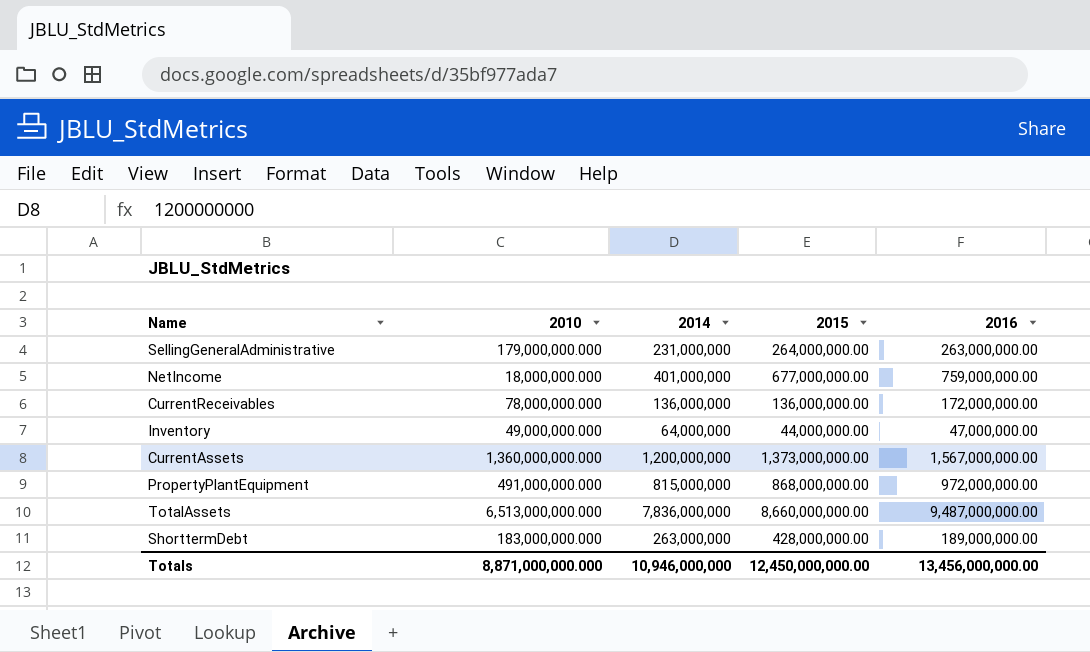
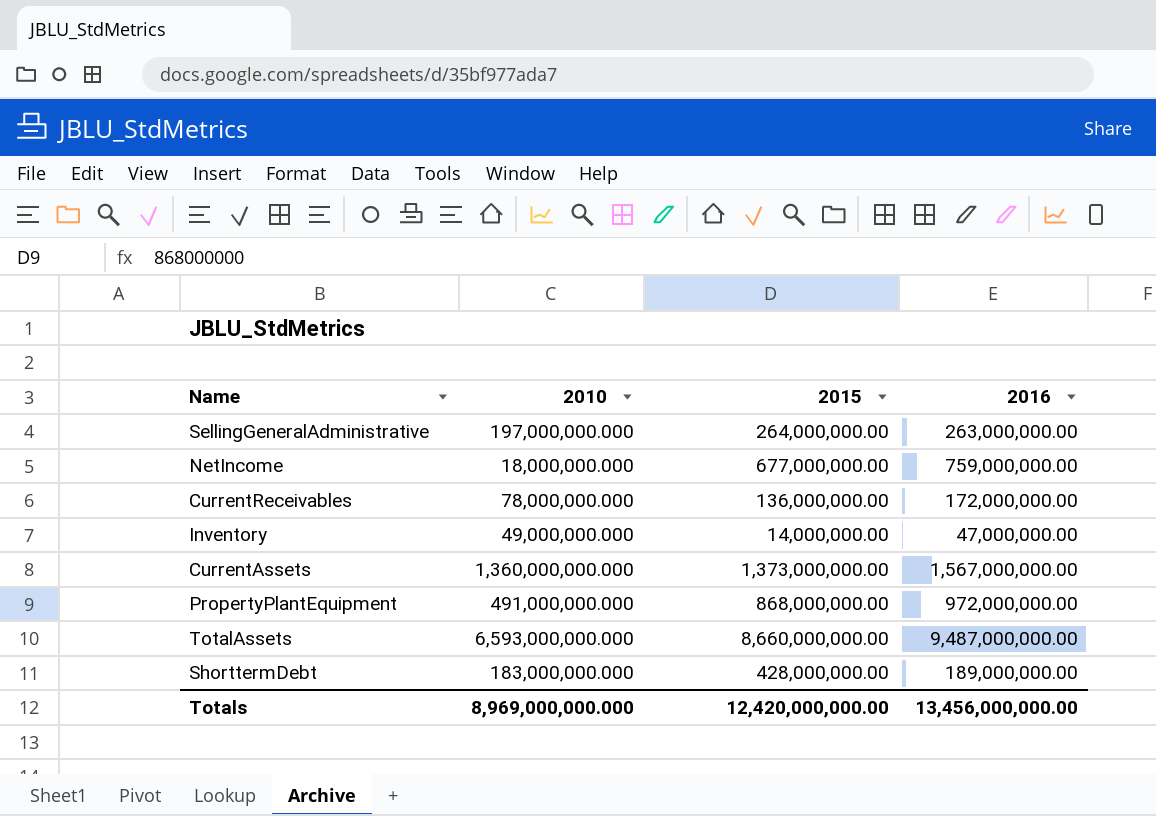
column 2014 | position: 3 -> none
SellingGeneralAdministrative | 2010: 179,000,000.000 -> 197,000,000.000
Inventory | 2015: 44,000,000.00 -> 14,000,000.00
TotalAssets | 2010: 6,513,000,000.000 -> 6,593,000,000.000
Totals | 2010: 8,871,000,000.000 -> 8,969,000,000.000
Totals | 2015: 12,450,000,000.00 -> 12,420,000,000.00

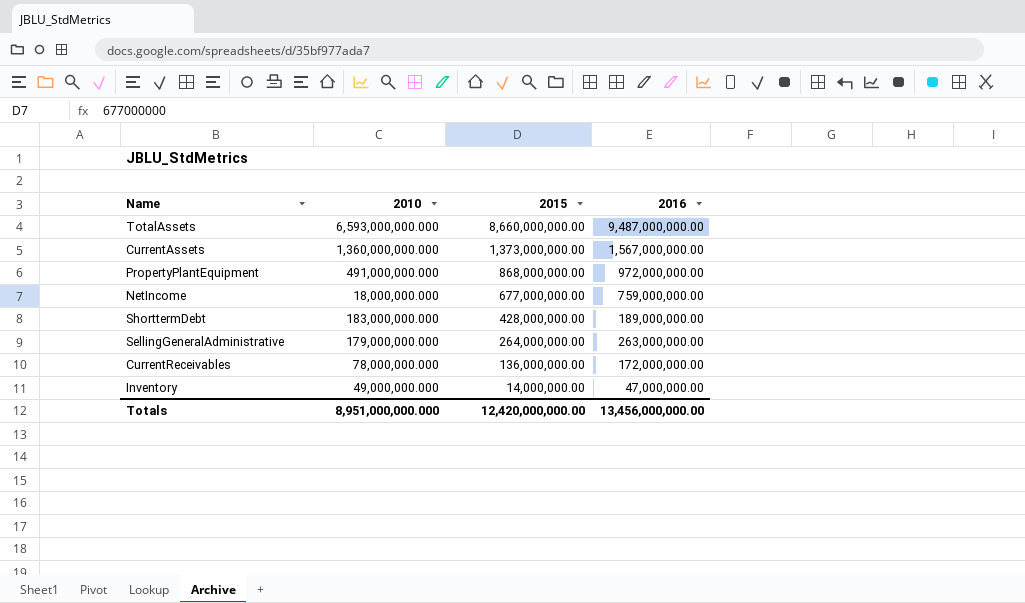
row order: none -> 2015 descending
SellingGeneralAdministrative | 2010: 197,000,000.000 -> 179,000,000.000
Totals | 2010: 8,969,000,000.000 -> 8,951,000,000.000

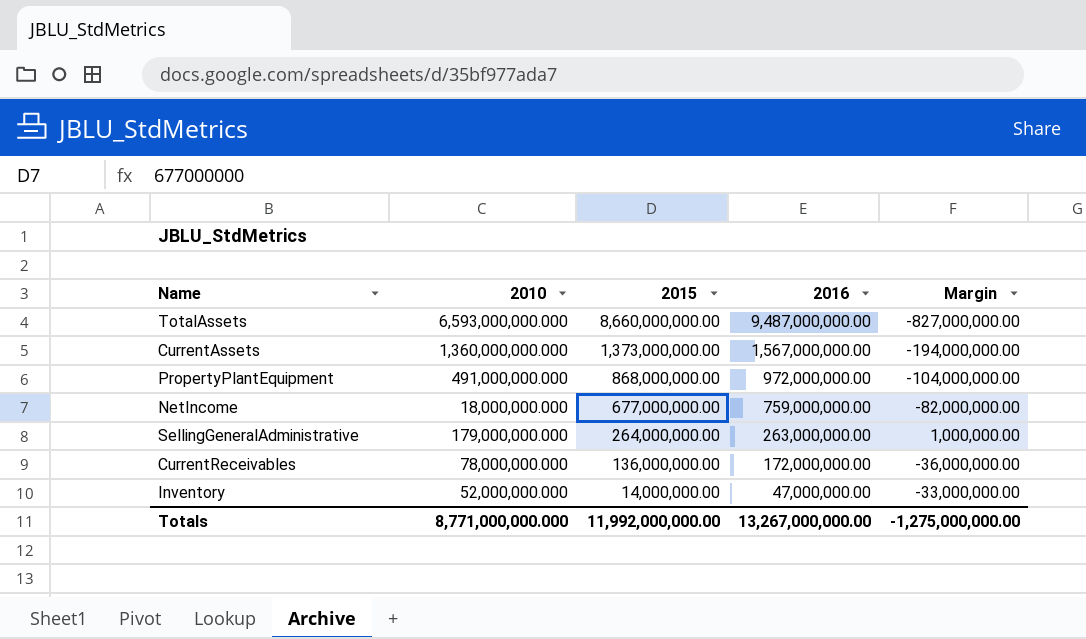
column Margin | formula: none -> [2015] - [2016]
row ShorttermDebt: 183,000,000.000 | 428,000,000.00 | 189,000,000.00 -> none
Inventory | 2010: 49,000,000.000 -> 52,000,000.000
Totals | 2010: 8,951,000,000.000 -> 8,771,000,000.000
Totals | 2015: 12,420,000,000.00 -> 11,992,000,000.00
Totals | 2016: 13,456,000,000.00 -> 13,267,000,000.00

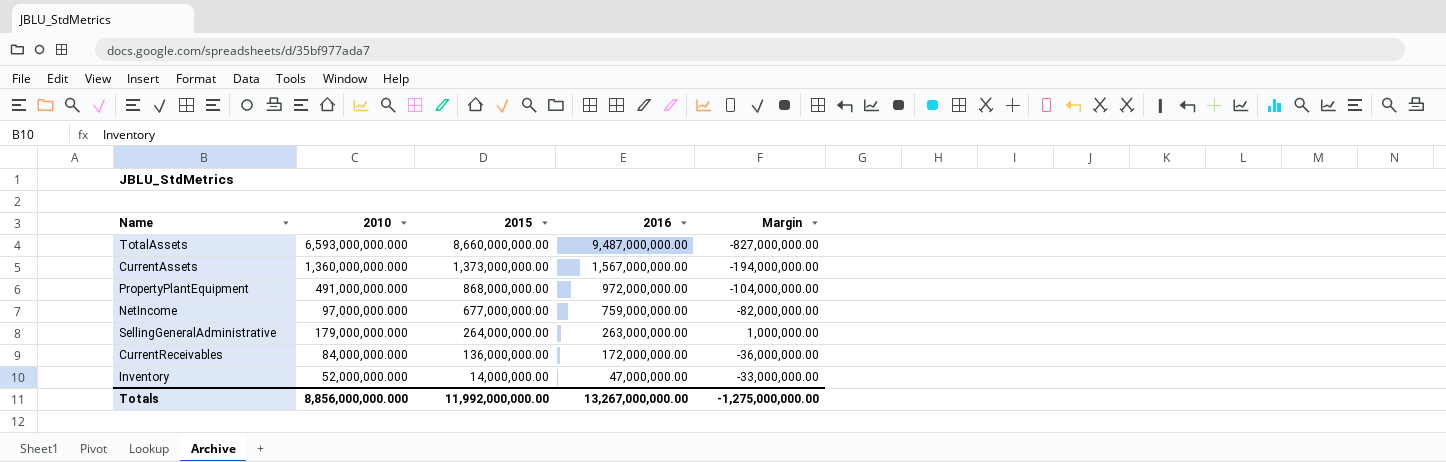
NetIncome | 2010: 18,000,000.000 -> 97,000,000.000
CurrentReceivables | 2010: 78,000,000.000 -> 84,000,000.000
Totals | 2010: 8,771,000,000.000 -> 8,856,000,000.000

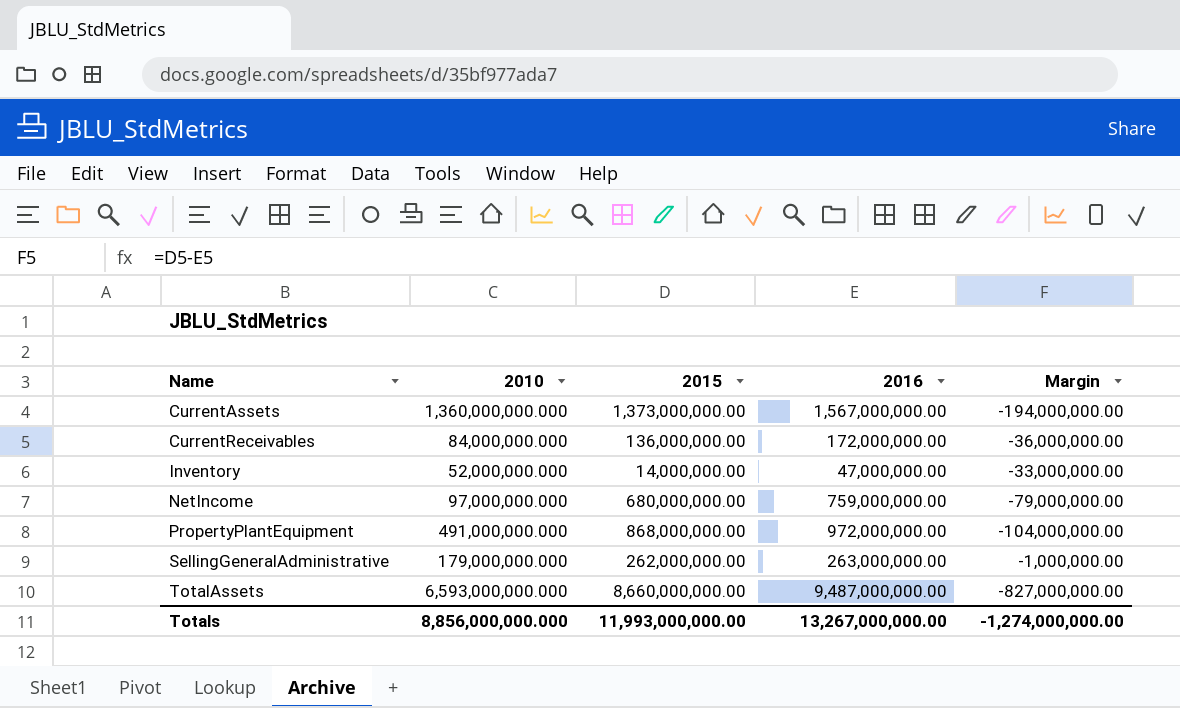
row order: 2015 descending -> Name ascending
NetIncome | 2015: 677,000,000.00 -> 680,000,000.00
NetIncome | Margin: -82,000,000.00 -> -79,000,000.00
SellingGeneralAdministrative | 2015: 264,000,000.00 -> 262,000,000.00
SellingGeneralAdministrative | Margin: 1,000,000.00 -> -1,000,000.00
Totals | 2015: 11,992,000,000.00 -> 11,993,000,000.00
Totals | Margin: -1,275,000,000.00 -> -1,274,000,000.00

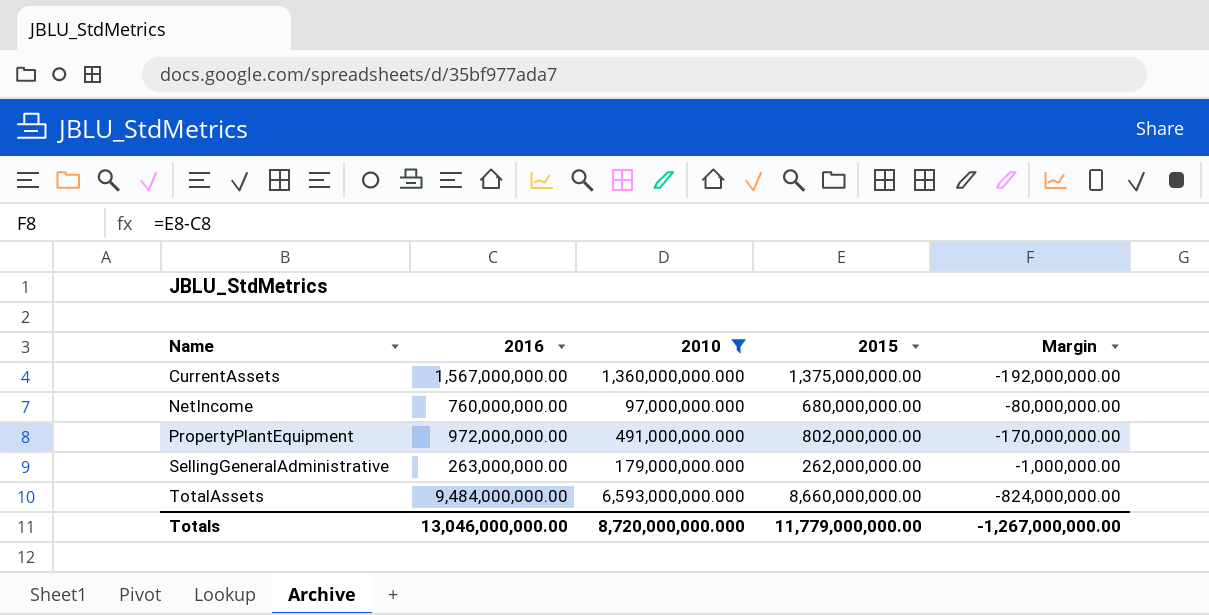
filter: none -> 2010 >= 97,000,000.000
column 2016 | position: 4 -> 2
CurrentAssets | 2015: 1,373,000,000.00 -> 1,375,000,000.00
CurrentAssets | Margin: -194,000,000.00 -> -192,000,000.00
NetIncome | 2016: 759,000,000.00 -> 760,000,000.00
NetIncome | Margin: -79,000,000.00 -> -80,000,000.00
PropertyPlantEquipment | 2015: 868,000,000.00 -> 802,000,000.00
PropertyPlantEquipment | Margin: -104,000,000.00 -> -170,000,000.00
TotalAssets | 2016: 9,487,000,000.00 -> 9,484,000,000.00
TotalAssets | Margin: -827,000,000.00 -> -824,000,000.00
Totals | 2016: 13,267,000,000.00 -> 13,046,000,000.00
Totals | 2010: 8,856,000,000.000 -> 8,720,000,000.000
Totals | 2015: 11,993,000,000.00 -> 11,779,000,000.00
Totals | Margin: -1,274,000,000.00 -> -1,267,000,000.00

